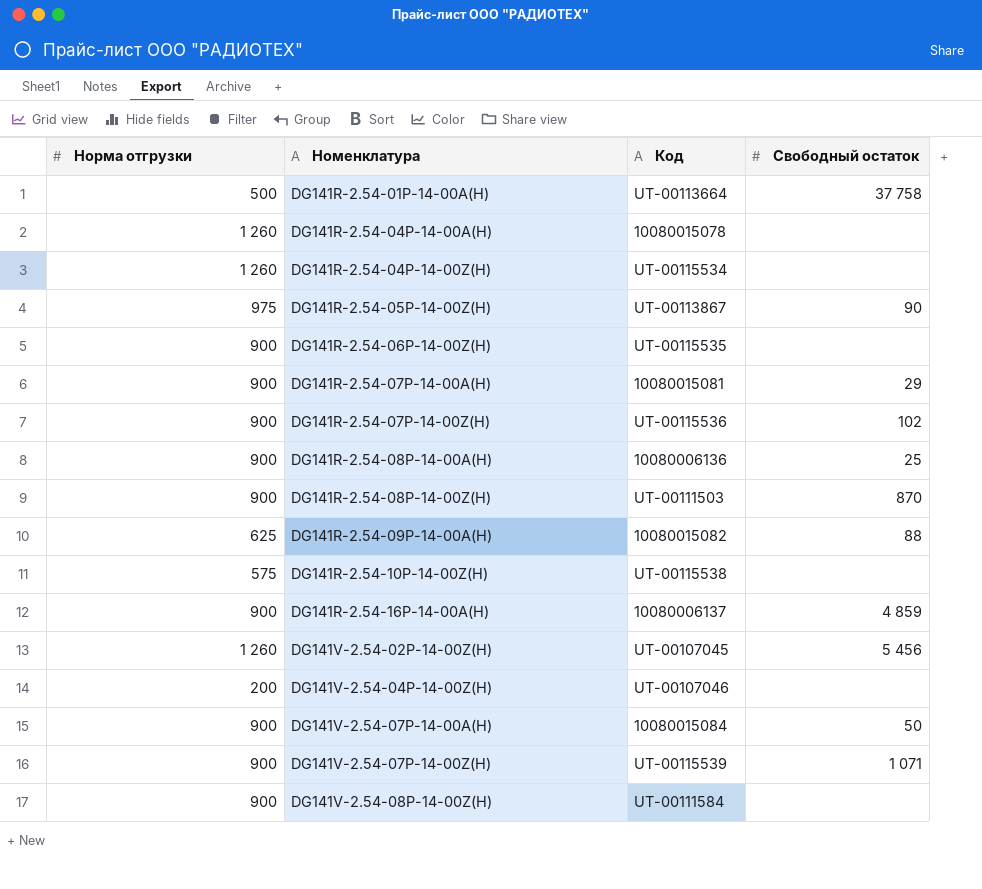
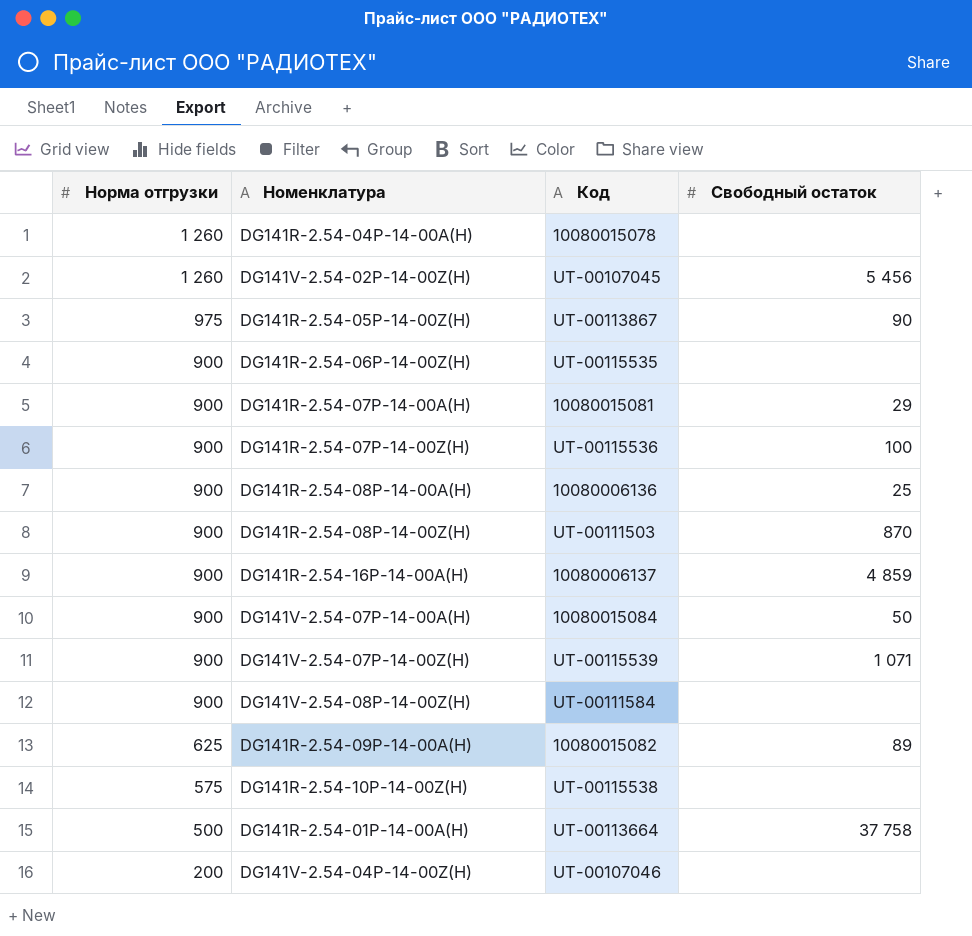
row order: Номенклатура ascending -> Норма отгрузки descending
row DG141R-2.54-04P-14-00Z(H): 1 260 | UT-00115534 | none -> none
DG141R-2.54-07P-14-00Z(H) | Свободный остаток: 102 -> 100
DG141R-2.54-09P-14-00A(H) | Свободный остаток: 88 -> 89

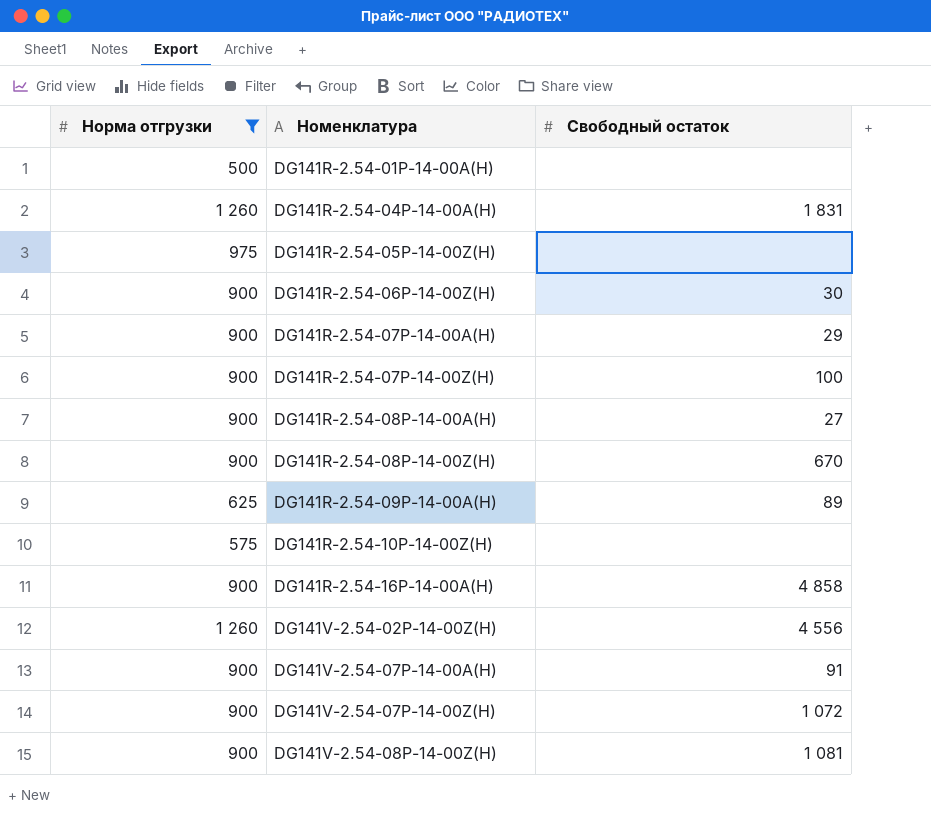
filter: none -> Норма отгрузки != 200
row order: Норма отгрузки descending -> Номенклатура ascending
column Код | position: 3 -> none
DG141R-2.54-01P-14-00A(H) | Свободный остаток: 37 758 -> none
DG141R-2.54-04P-14-00A(H) | Свободный остаток: none -> 1 831
DG141R-2.54-05P-14-00Z(H) | Свободный остаток: 90 -> none
DG141R-2.54-06P-14-00Z(H) | Свободный остаток: none -> 30
DG141R-2.54-08P-14-00A(H) | Свободный остаток: 25 -> 27
DG141R-2.54-08P-14-00Z(H) | Свободный остаток: 870 -> 670
DG141R-2.54-16P-14-00A(H) | Свободный остаток: 4 859 -> 4 858
DG141V-2.54-02P-14-00Z(H) | Свободный остаток: 5 456 -> 4 556
DG141V-2.54-07P-14-00A(H) | Свободный остаток: 50 -> 91
DG141V-2.54-07P-14-00Z(H) | Свободный остаток: 1 071 -> 1 072
DG141V-2.54-08P-14-00Z(H) | Свободный остаток: none -> 1 081

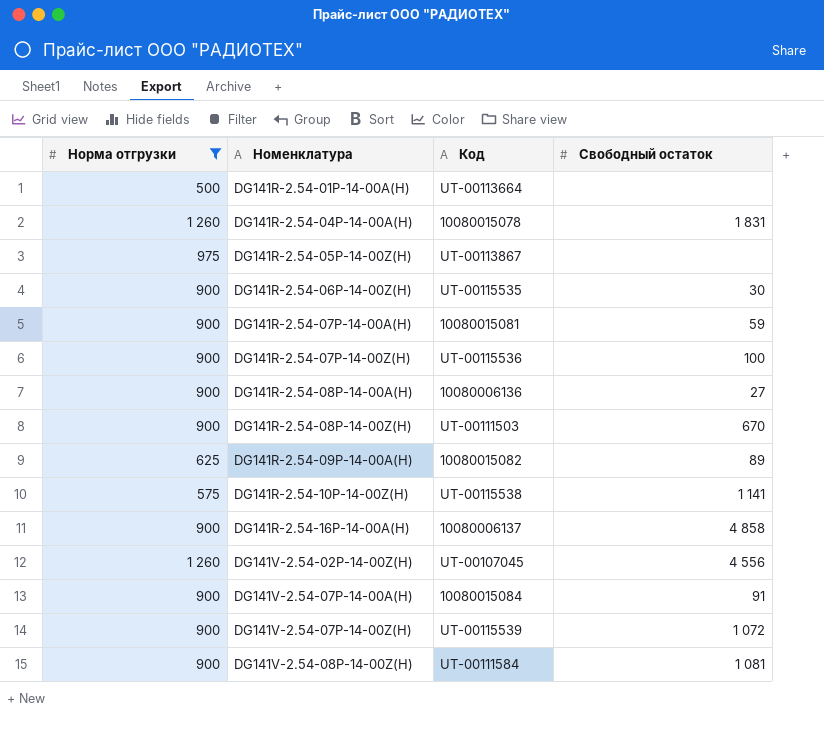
column Код | position: none -> 3
DG141R-2.54-07P-14-00A(H) | Свободный остаток: 29 -> 59
DG141R-2.54-10P-14-00Z(H) | Свободный остаток: none -> 1 141

